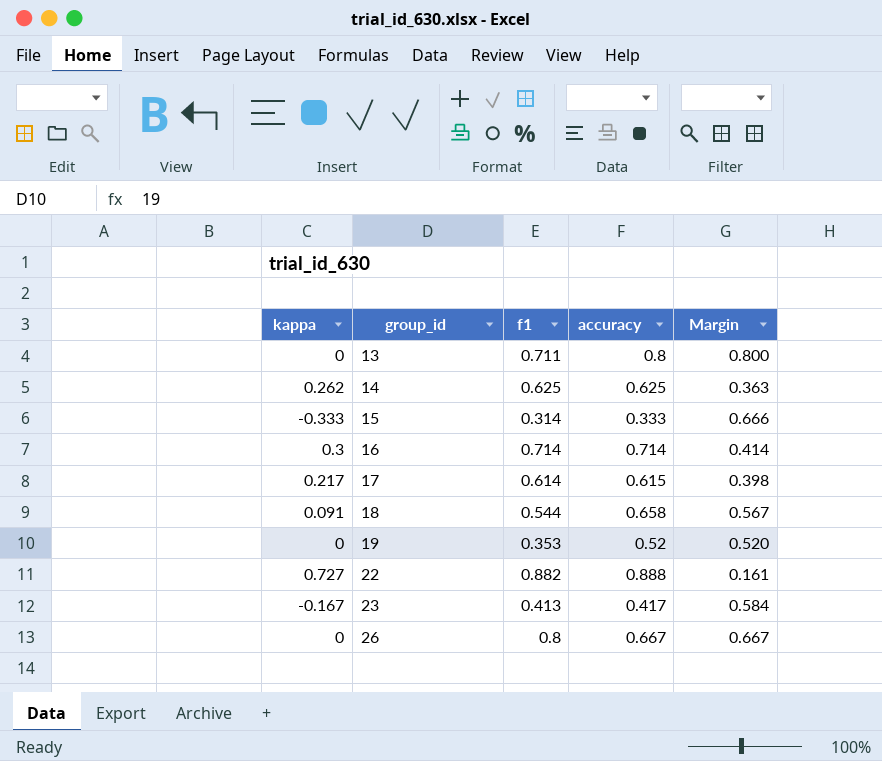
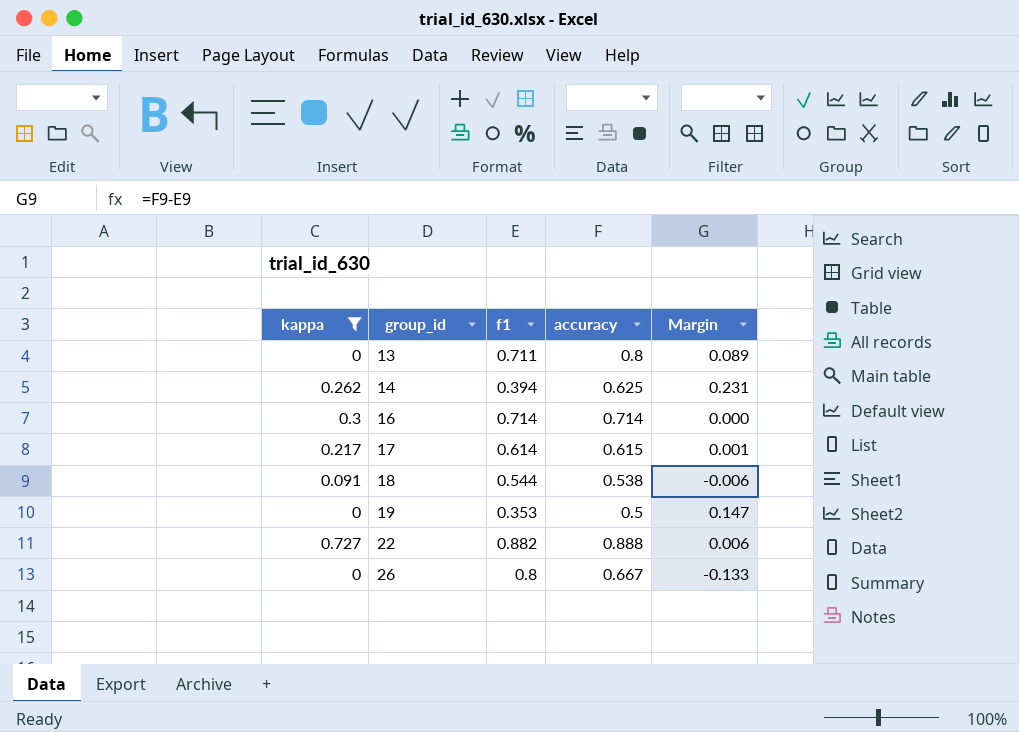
filter: none -> kappa >= 0
column Margin | formula: [accuracy] - [kappa] -> [accuracy] - [f1]
14 | f1: 0.625 -> 0.394
18 | accuracy: 0.658 -> 0.538
19 | accuracy: 0.52 -> 0.5

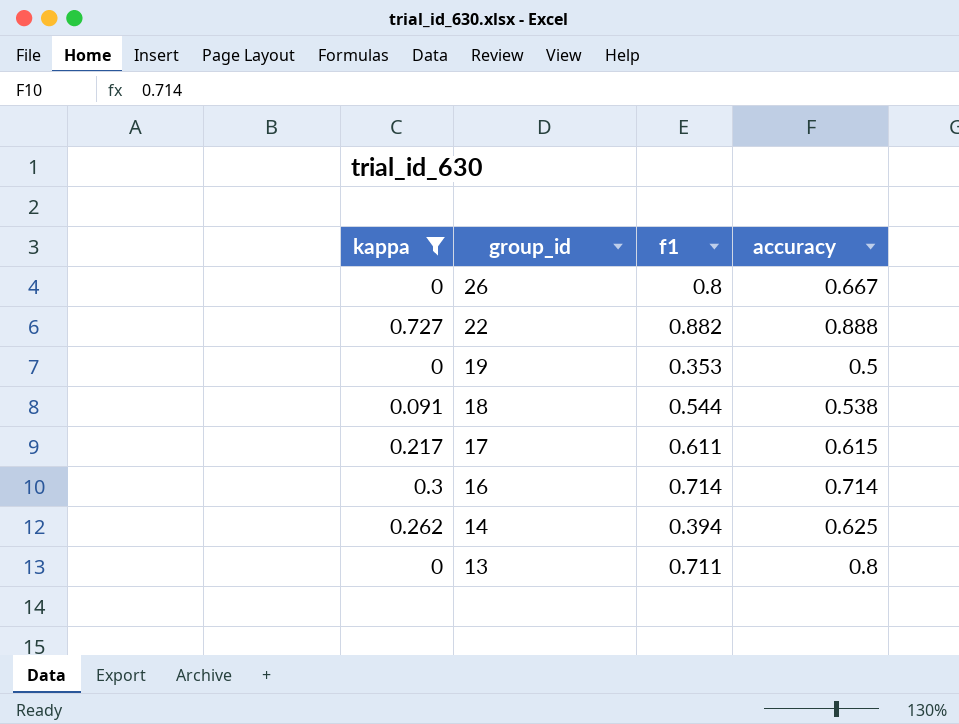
row order: group_id ascending -> group_id descending
column Margin | formula: [accuracy] - [f1] -> none
17 | f1: 0.614 -> 0.611

